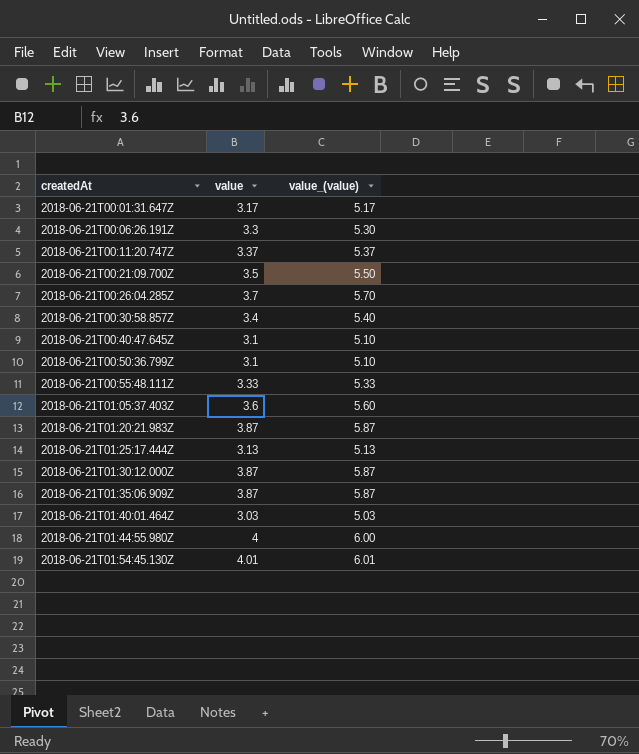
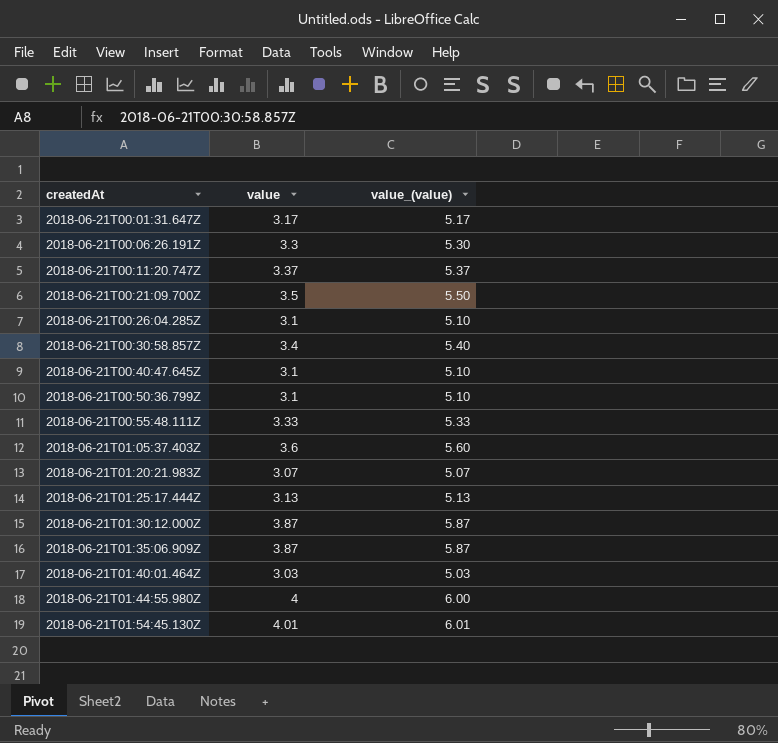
2018-06-21T00:26:04.285Z | value: 3.7 -> 3.1
2018-06-21T00:26:04.285Z | value_(value): 5.70 -> 5.10
2018-06-21T01:20:21.983Z | value: 3.87 -> 3.07
2018-06-21T01:20:21.983Z | value_(value): 5.87 -> 5.07

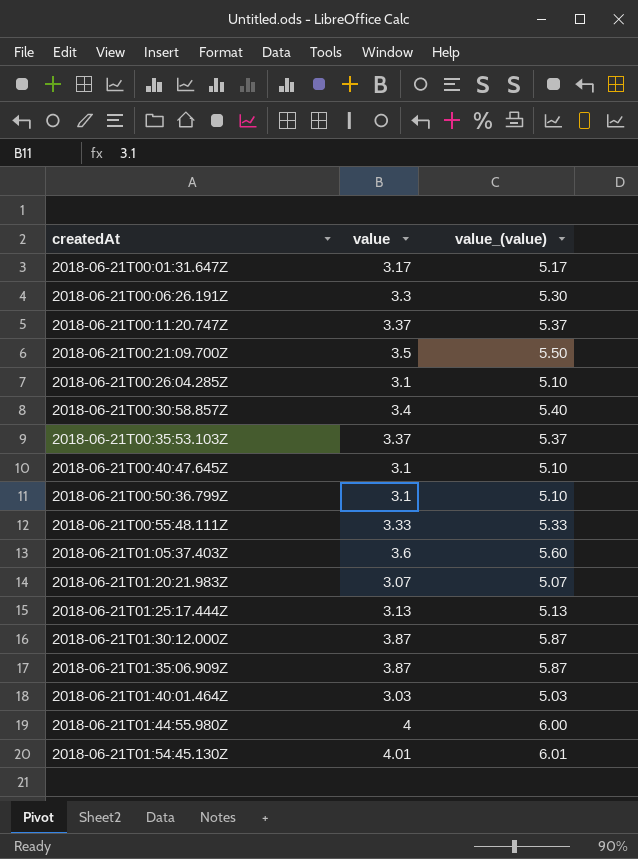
row 2018-06-21T00:35:53.103Z: none -> 3.37 | 5.37

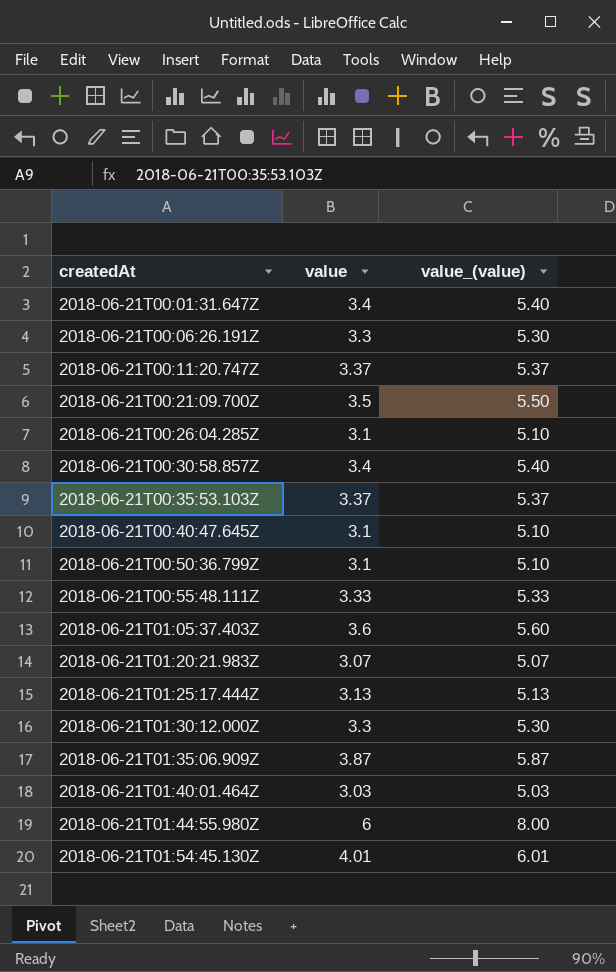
2018-06-21T00:01:31.647Z | value: 3.17 -> 3.4
2018-06-21T00:01:31.647Z | value_(value): 5.17 -> 5.40
2018-06-21T01:30:12.000Z | value: 3.87 -> 3.3
2018-06-21T01:30:12.000Z | value_(value): 5.87 -> 5.30
2018-06-21T01:44:55.980Z | value: 4 -> 6
2018-06-21T01:44:55.980Z | value_(value): 6.00 -> 8.00

